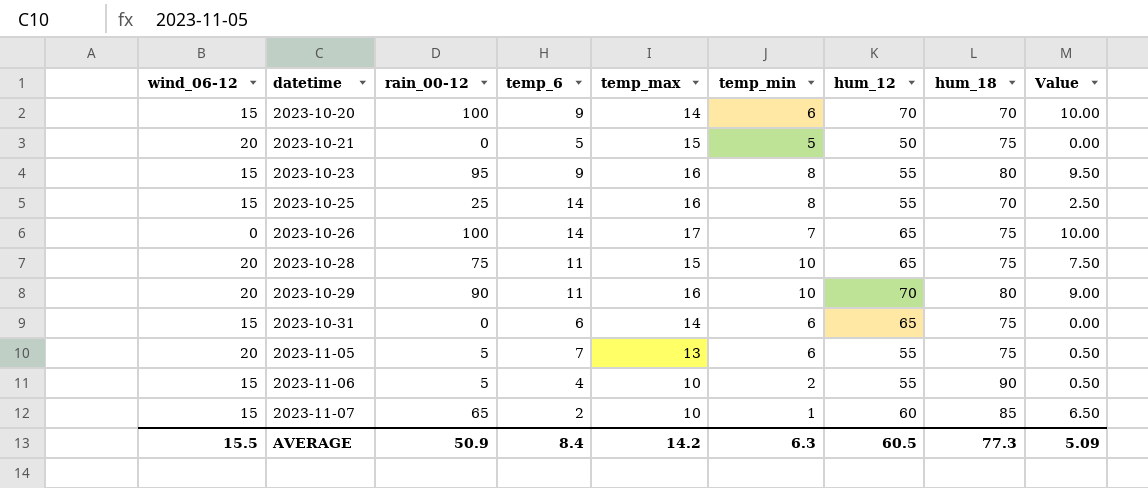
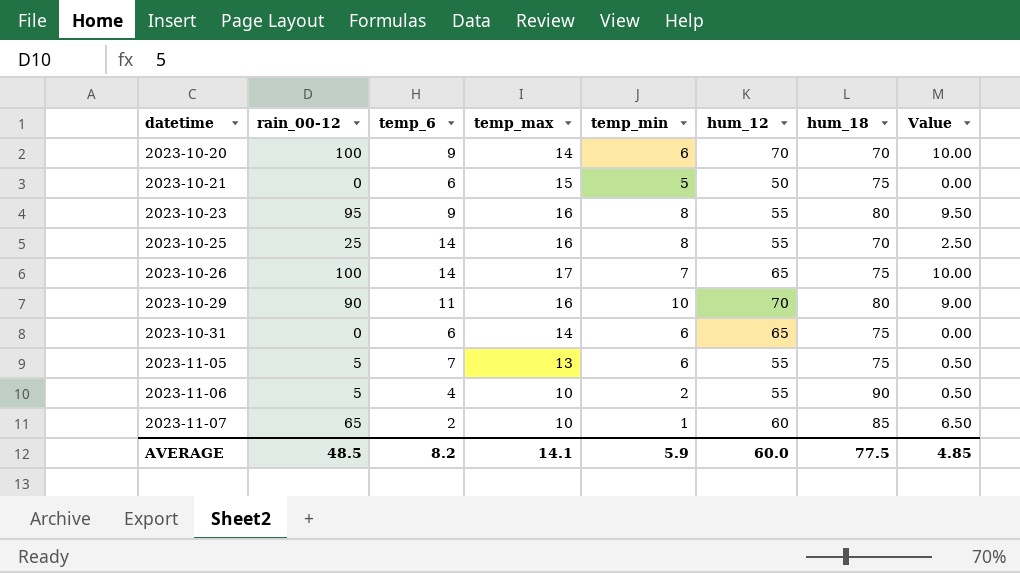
column wind_06-12 | position: 1 -> none
row 2023-10-28: 20 | 75 | 11 | 15 | 10 | 65 | 75 | 7.50 -> none
2023-10-21 | temp_6: 5 -> 6
AVERAGE | rain_00-12: 50.9 -> 48.5
AVERAGE | temp_6: 8.4 -> 8.2
AVERAGE | temp_max: 14.2 -> 14.1
AVERAGE | temp_min: 6.3 -> 5.9
AVERAGE | hum_12: 60.5 -> 60.0
AVERAGE | hum_18: 77.3 -> 77.5
AVERAGE | Value: 5.09 -> 4.85

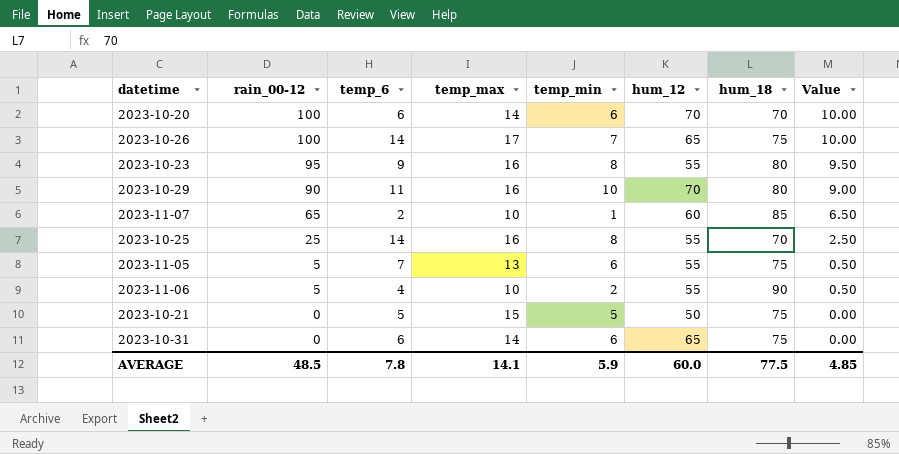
row order: datetime ascending -> rain_00-12 descending
2023-10-20 | temp_6: 9 -> 6
2023-10-21 | temp_6: 6 -> 5
AVERAGE | temp_6: 8.2 -> 7.8

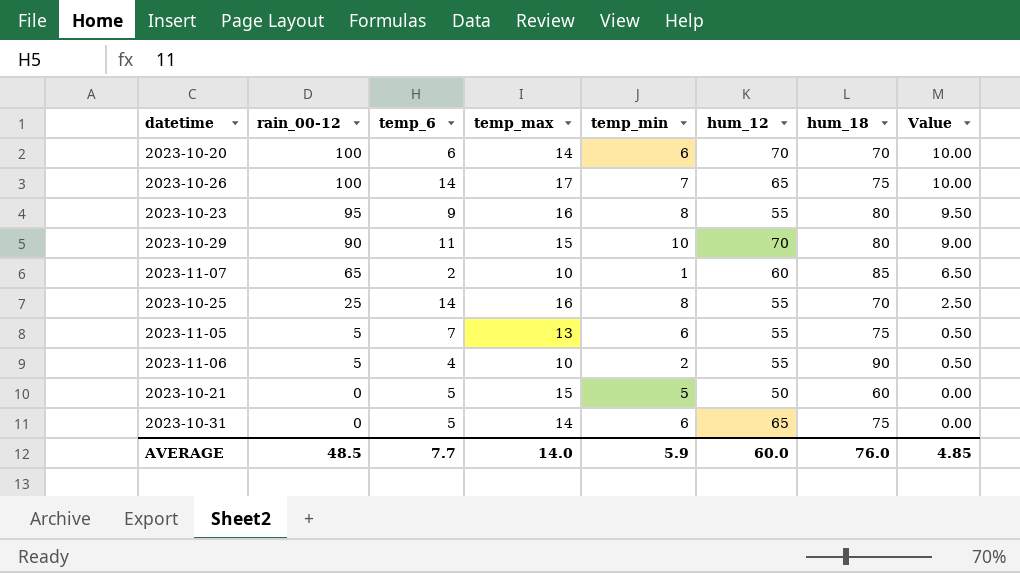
2023-10-29 | temp_max: 16 -> 15
2023-10-21 | hum_18: 75 -> 60
2023-10-31 | temp_6: 6 -> 5
AVERAGE | temp_6: 7.8 -> 7.7
AVERAGE | temp_max: 14.1 -> 14.0
AVERAGE | hum_18: 77.5 -> 76.0

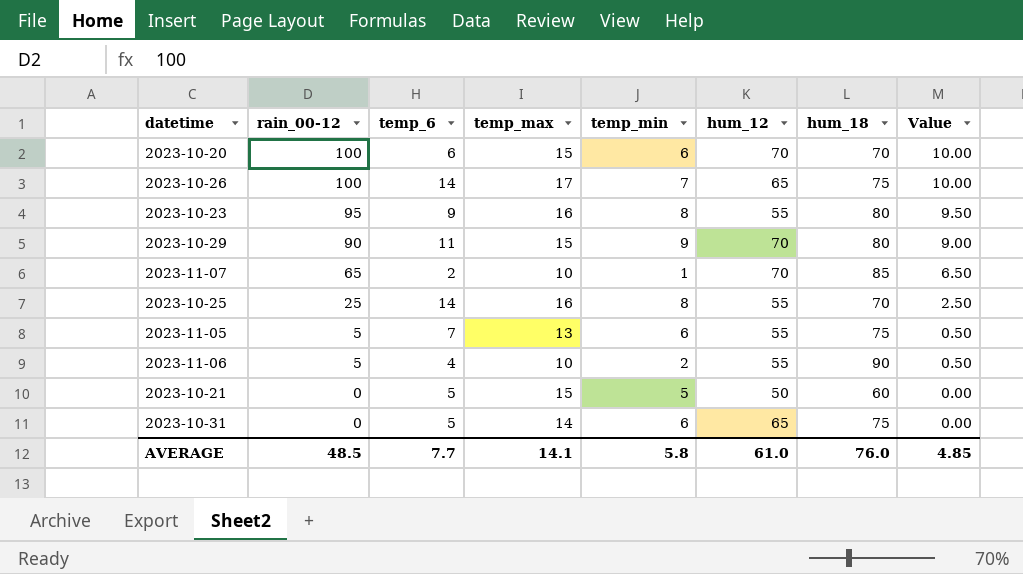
2023-10-20 | temp_max: 14 -> 15
2023-10-29 | temp_min: 10 -> 9
2023-11-07 | hum_12: 60 -> 70
AVERAGE | temp_max: 14.0 -> 14.1
AVERAGE | temp_min: 5.9 -> 5.8
AVERAGE | hum_12: 60.0 -> 61.0

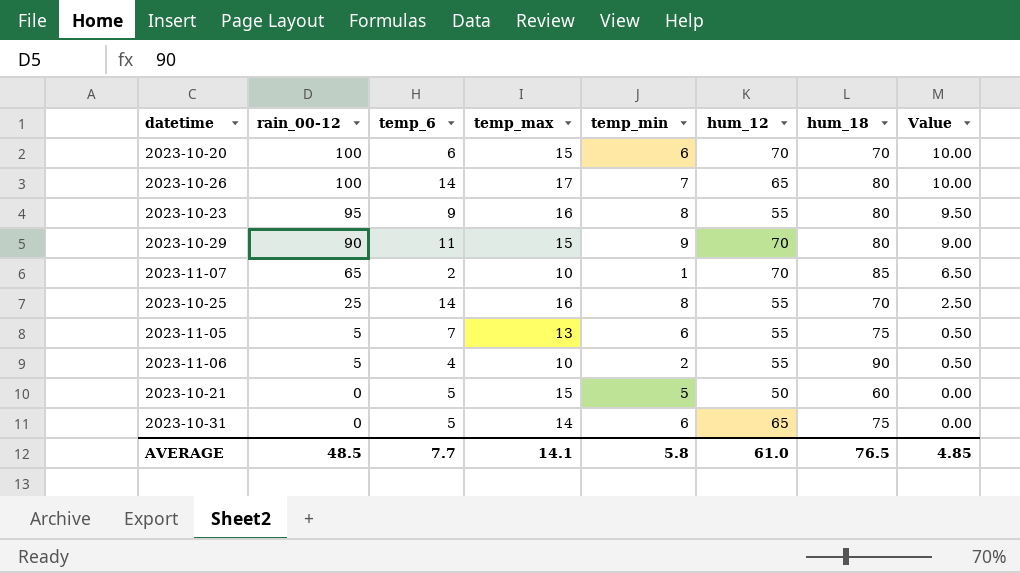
2023-10-26 | hum_18: 75 -> 80
AVERAGE | hum_18: 76.0 -> 76.5

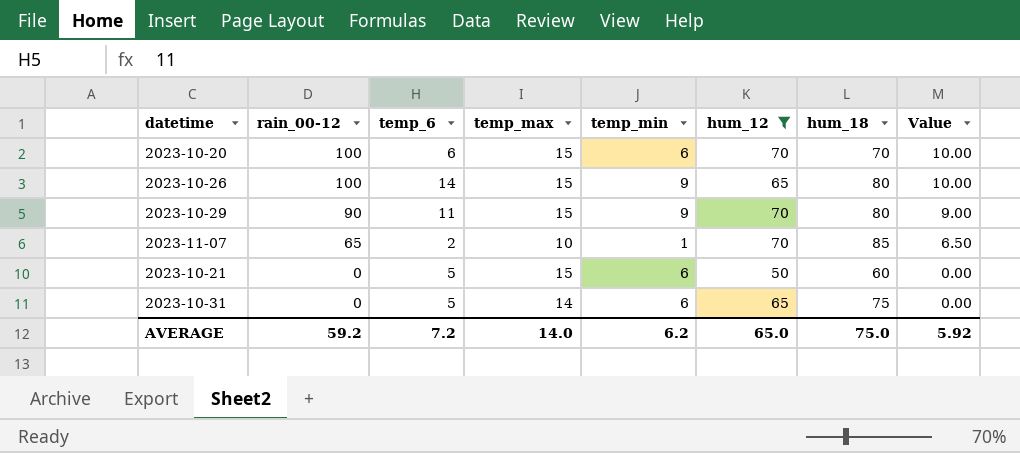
filter: none -> hum_12 != 55
2023-10-26 | temp_max: 17 -> 15
2023-10-26 | temp_min: 7 -> 9
2023-10-21 | temp_min: 5 -> 6
AVERAGE | rain_00-12: 48.5 -> 59.2
AVERAGE | temp_6: 7.7 -> 7.2
AVERAGE | temp_max: 14.1 -> 14.0
AVERAGE | temp_min: 5.8 -> 6.2
AVERAGE | hum_12: 61.0 -> 65.0
AVERAGE | hum_18: 76.5 -> 75.0
AVERAGE | Value: 4.85 -> 5.92

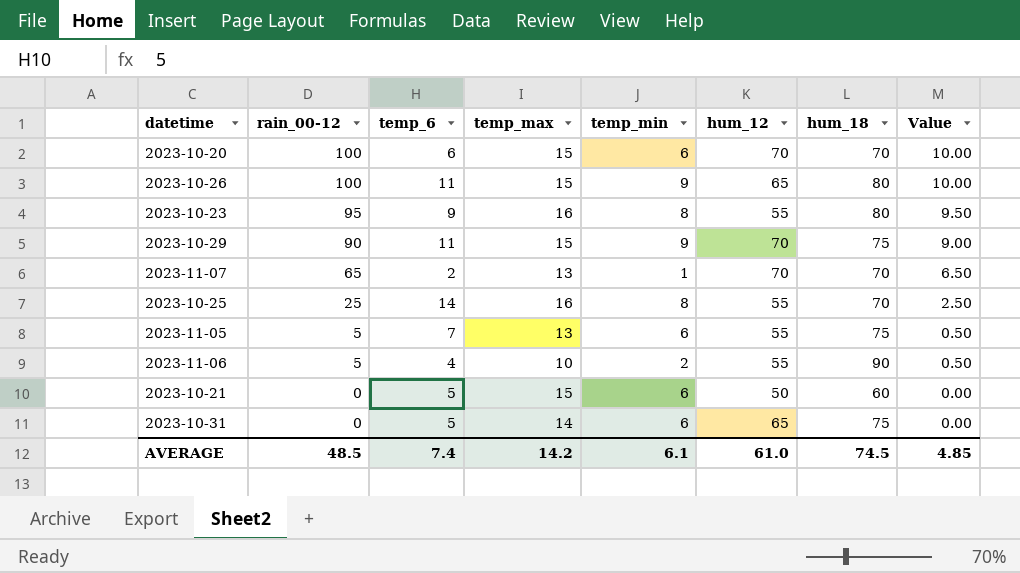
filter: hum_12 != 55 -> none
2023-10-26 | temp_6: 14 -> 11
2023-10-29 | hum_18: 80 -> 75
2023-11-07 | temp_max: 10 -> 13
2023-11-07 | hum_18: 85 -> 70
AVERAGE | rain_00-12: 59.2 -> 48.5
AVERAGE | temp_6: 7.2 -> 7.4
AVERAGE | temp_max: 14.0 -> 14.2
AVERAGE | temp_min: 6.2 -> 6.1
AVERAGE | hum_12: 65.0 -> 61.0
AVERAGE | hum_18: 75.0 -> 74.5
AVERAGE | Value: 5.92 -> 4.85

